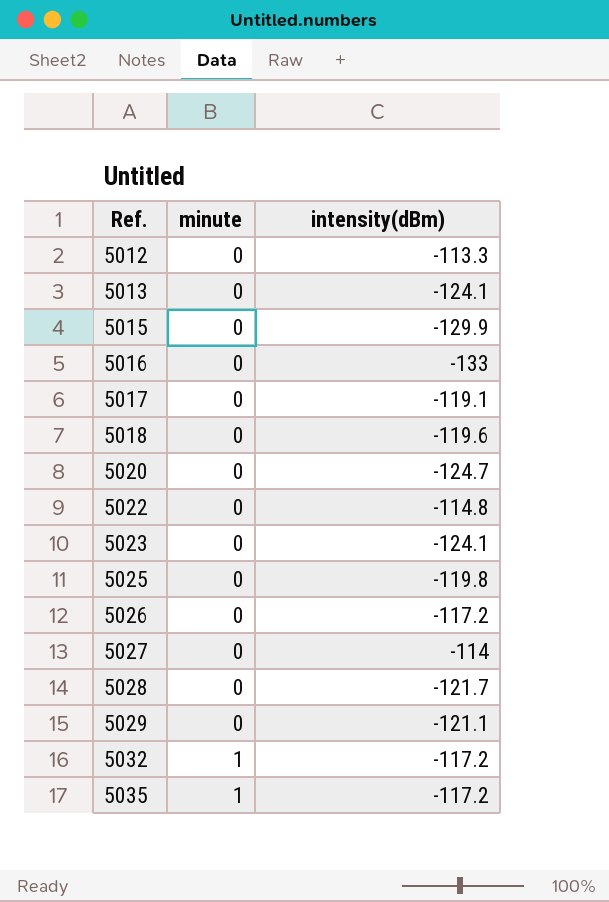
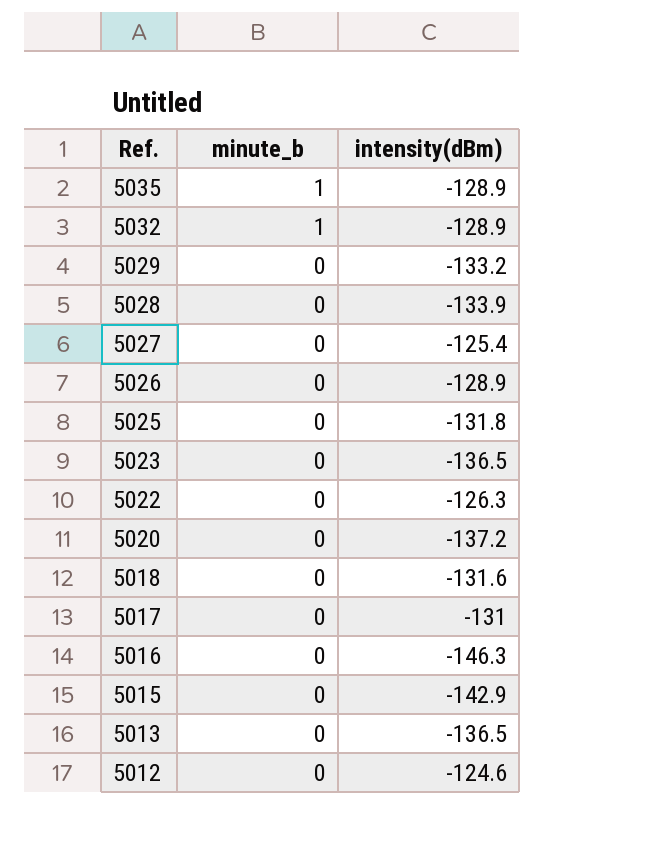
row order: Ref. ascending -> Ref. descending
column name: minute -> minute_b
5035 | intensity(dBm): -117.2 -> -128.9
5032 | intensity(dBm): -117.2 -> -128.9
5029 | intensity(dBm): -121.1 -> -133.2
5028 | intensity(dBm): -121.7 -> -133.9
5027 | intensity(dBm): -114 -> -125.4
5026 | intensity(dBm): -117.2 -> -128.9
5025 | intensity(dBm): -119.8 -> -131.8
5023 | intensity(dBm): -124.1 -> -136.5
5022 | intensity(dBm): -114.8 -> -126.3
5020 | intensity(dBm): -124.7 -> -137.2
5018 | intensity(dBm): -119.6 -> -131.6
5017 | intensity(dBm): -119.1 -> -131
5016 | intensity(dBm): -133 -> -146.3
5015 | intensity(dBm): -129.9 -> -142.9
5013 | intensity(dBm): -124.1 -> -136.5
5012 | intensity(dBm): -113.3 -> -124.6

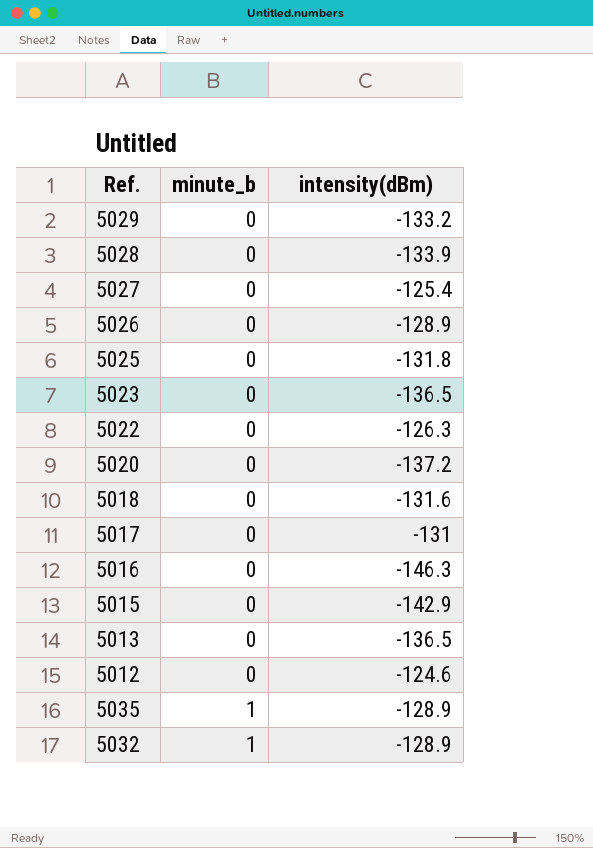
row order: Ref. descending -> minute_b ascending

